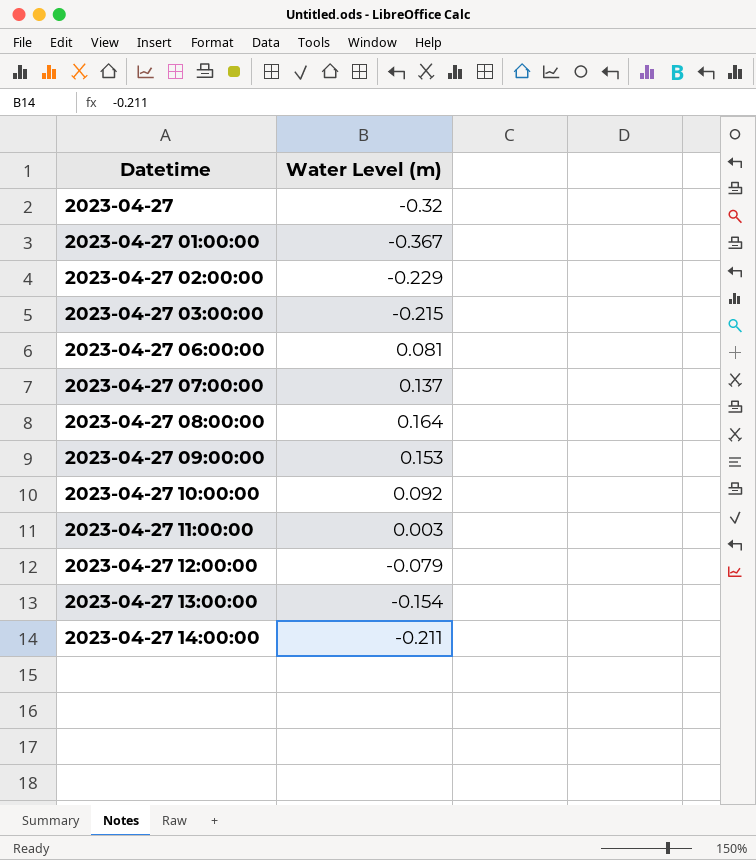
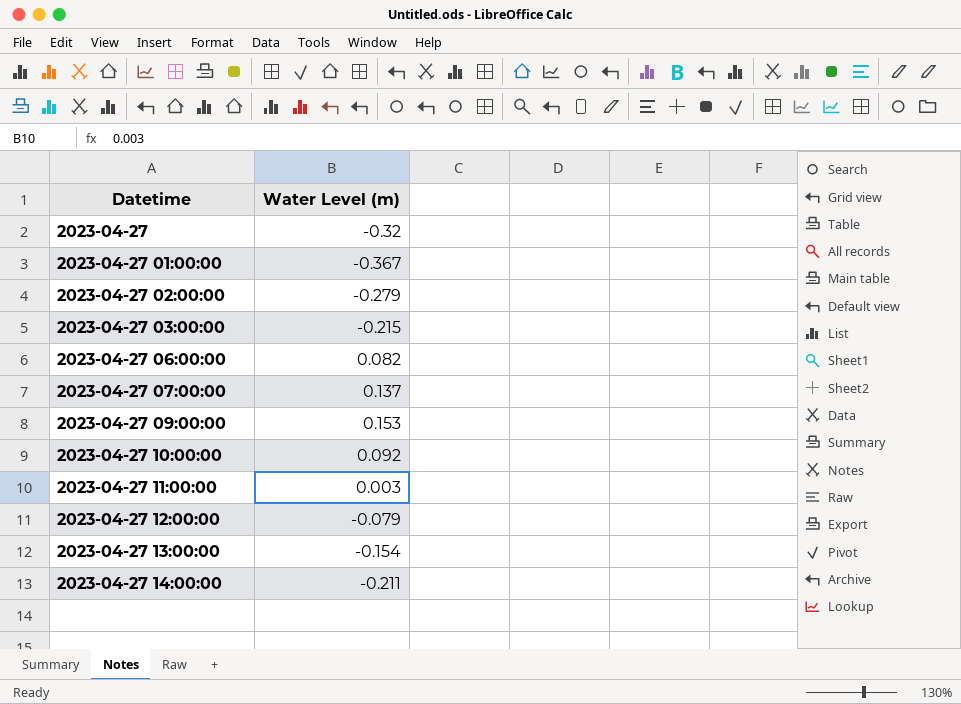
row 2023-04-27 08:00:00: 0.164 -> none
2023-04-27 02:00:00 | Water Level (m): -0.229 -> -0.279
2023-04-27 06:00:00 | Water Level (m): 0.081 -> 0.082

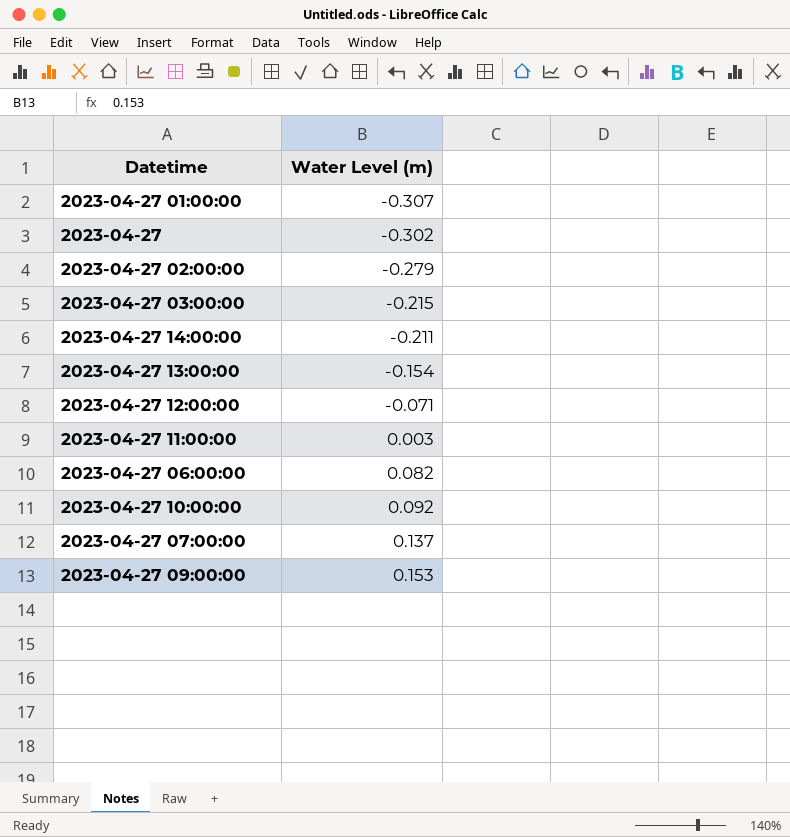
row order: Datetime ascending -> Water Level (m) ascending
2023-04-27 01:00:00 | Water Level (m): -0.367 -> -0.307
2023-04-27 | Water Level (m): -0.32 -> -0.302
2023-04-27 12:00:00 | Water Level (m): -0.079 -> -0.071

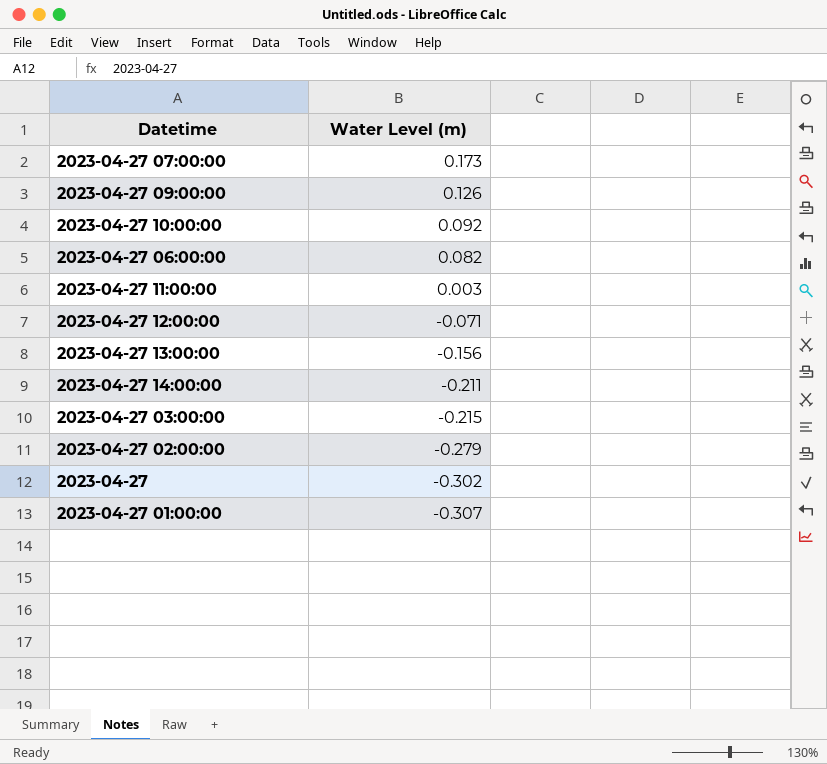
row order: Water Level (m) ascending -> Water Level (m) descending
2023-04-27 07:00:00 | Water Level (m): 0.137 -> 0.173
2023-04-27 09:00:00 | Water Level (m): 0.153 -> 0.126
2023-04-27 13:00:00 | Water Level (m): -0.154 -> -0.156

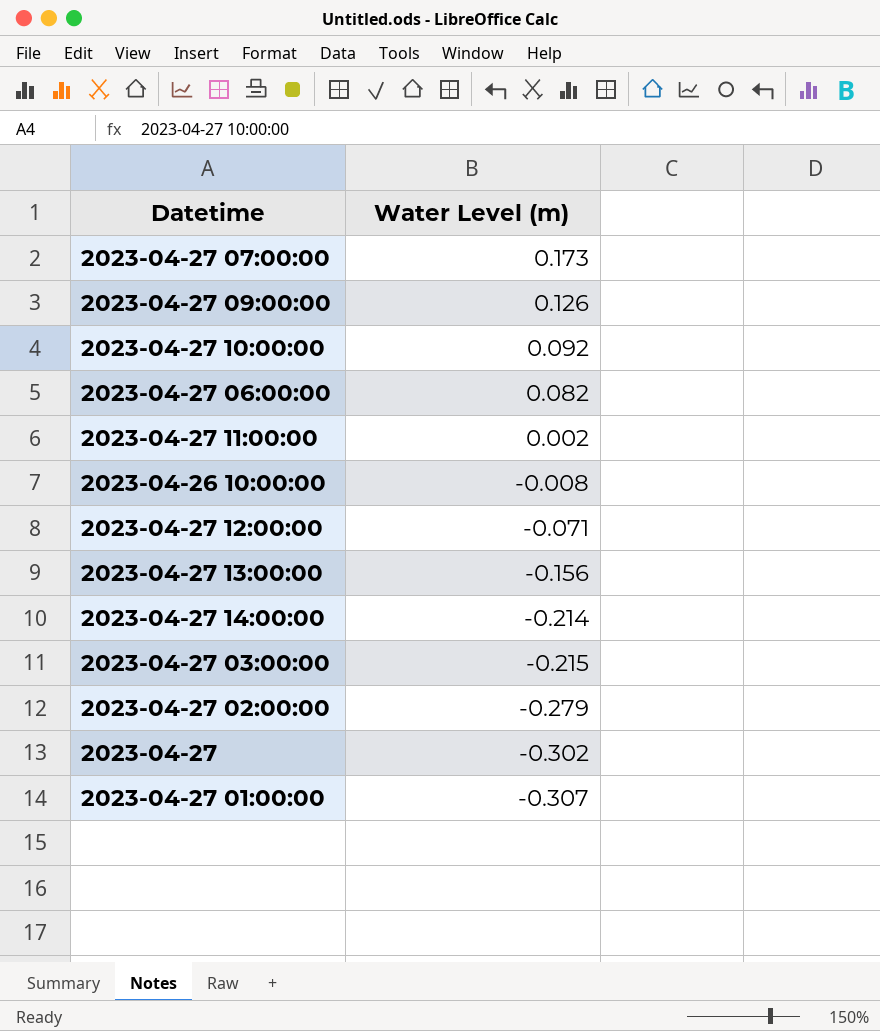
2023-04-27 11:00:00 | Water Level (m): 0.003 -> 0.002
row 2023-04-26 10:00:00: none -> -0.008
2023-04-27 14:00:00 | Water Level (m): -0.211 -> -0.214

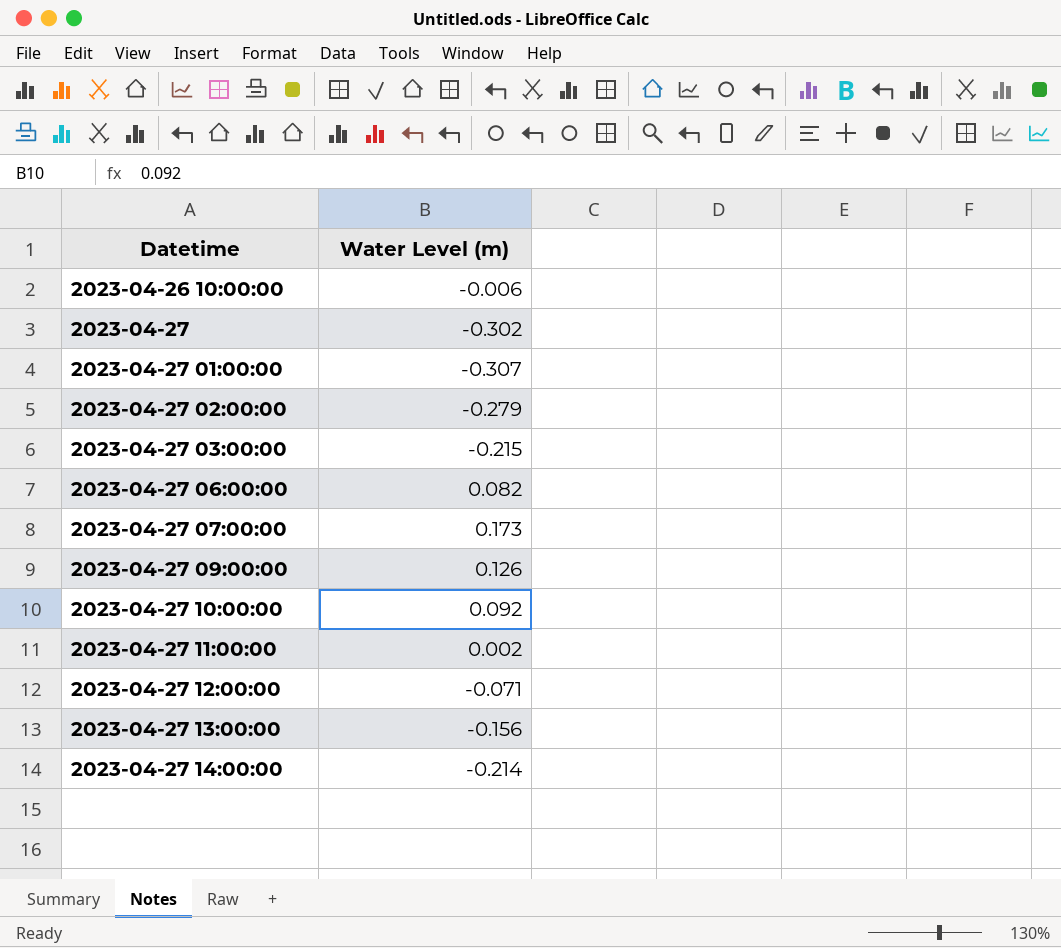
row order: Water Level (m) descending -> Datetime ascending
2023-04-26 10:00:00 | Water Level (m): -0.008 -> -0.006

